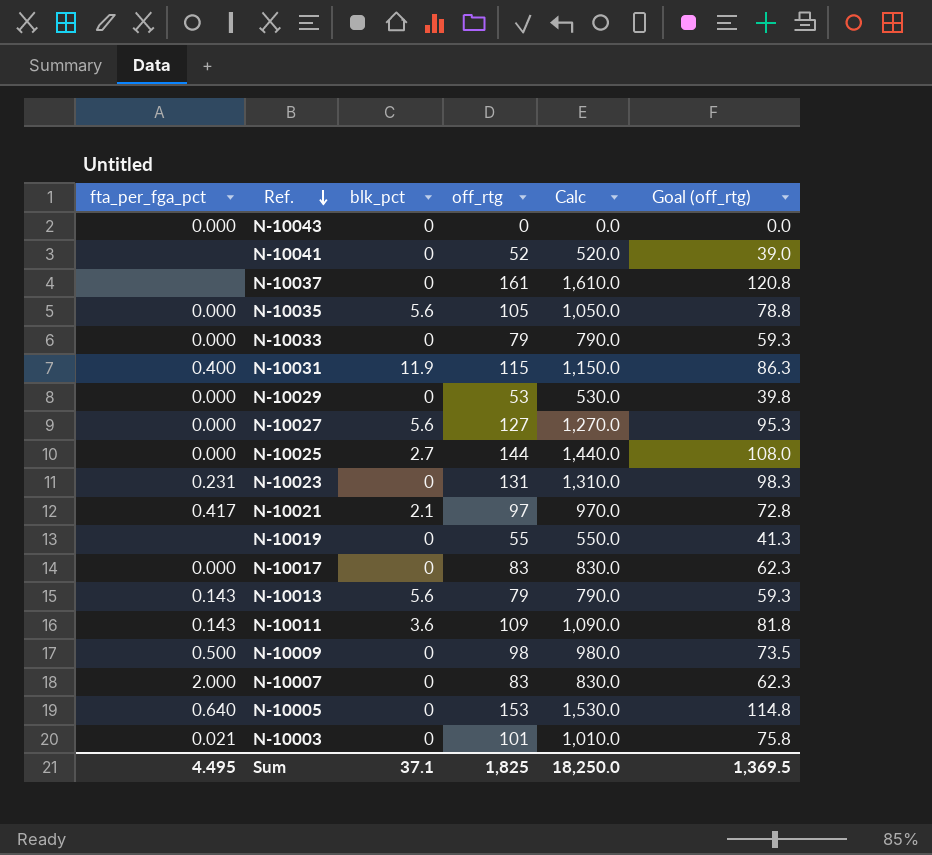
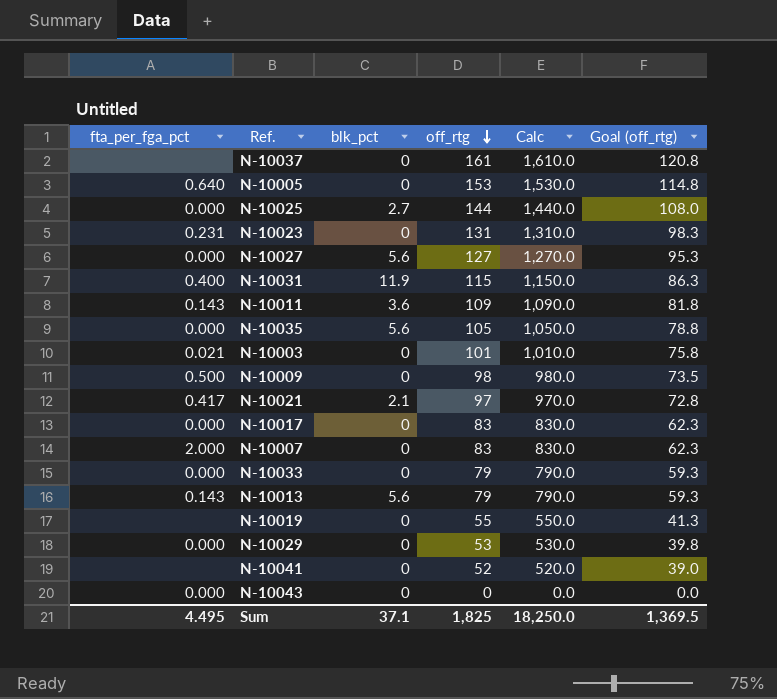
row order: Ref. descending -> off_rtg descending

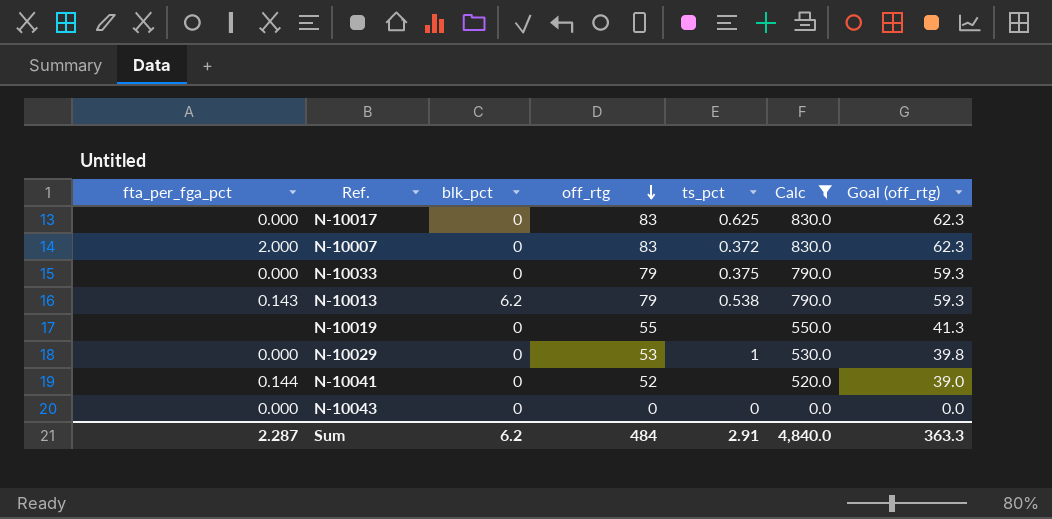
filter: none -> Calc <= 830.0
column ts_pct | position: none -> 5
N-10013 | blk_pct: 5.6 -> 6.2
N-10041 | fta_per_fga_pct: none -> 0.144
Sum | fta_per_fga_pct: 4.495 -> 2.287
Sum | blk_pct: 37.1 -> 6.2
Sum | off_rtg: 1,825 -> 484
Sum | Calc: 18,250.0 -> 4,840.0
Sum | Goal (off_rtg): 1,369.5 -> 363.3

